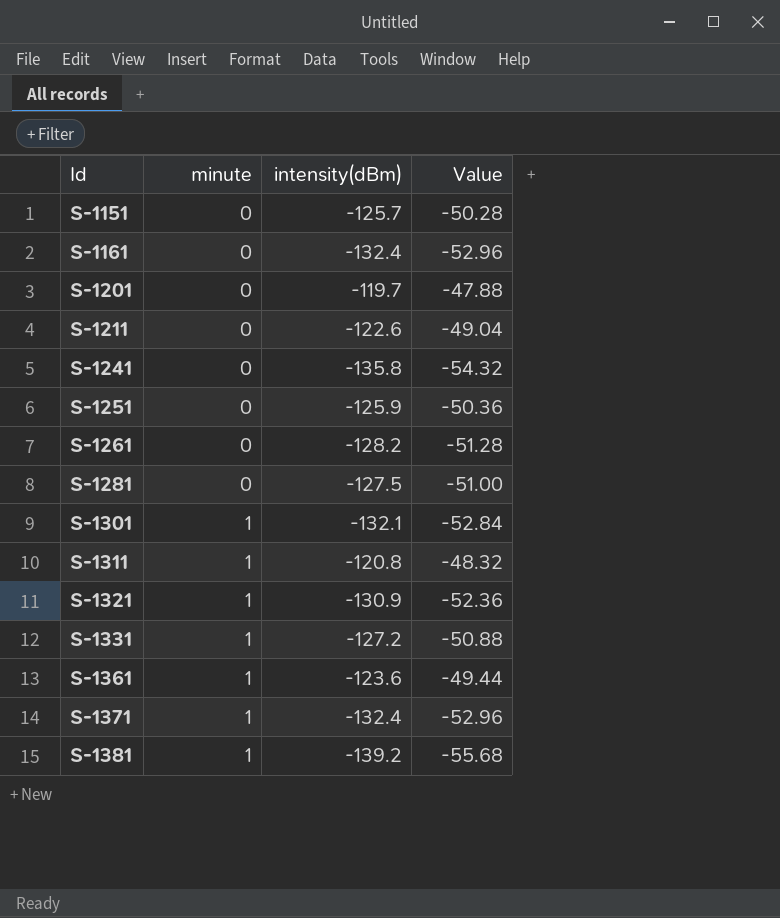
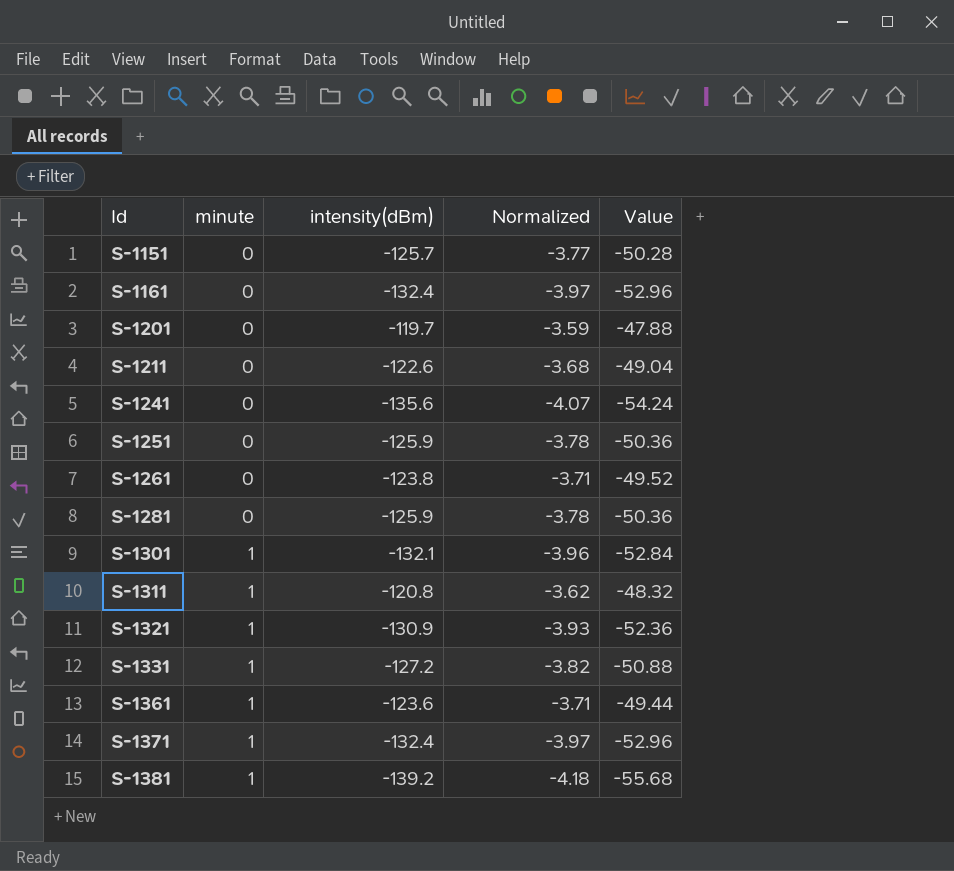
column Normalized | formula: none -> [intensity(dBm)] * 0.03
S-1241 | intensity(dBm): -135.8 -> -135.6
S-1241 | Value: -54.32 -> -54.24
S-1261 | intensity(dBm): -128.2 -> -123.8
S-1261 | Value: -51.28 -> -49.52
S-1281 | intensity(dBm): -127.5 -> -125.9
S-1281 | Value: -51.00 -> -50.36

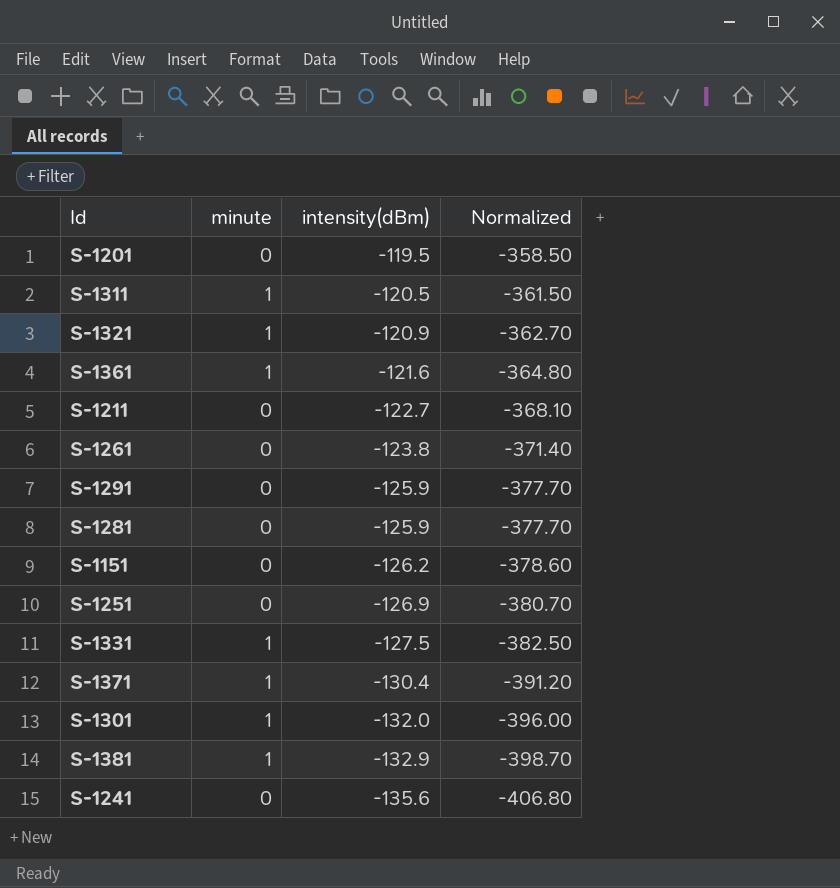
row order: Id ascending -> intensity(dBm) descending
column Value | formula: [intensity(dBm)] * 0.4 -> none
column Normalized | formula: [intensity(dBm)] * 0.03 -> [intensity(dBm)] * 3
row S-1161: 0 | -132.4 | -3.97 | -52.96 -> none
S-1201 | intensity(dBm): -119.7 -> -119.5
S-1311 | intensity(dBm): -120.8 -> -120.5
S-1321 | intensity(dBm): -130.9 -> -120.9
S-1361 | intensity(dBm): -123.6 -> -121.6
S-1211 | intensity(dBm): -122.6 -> -122.7
row S-1291: none -> 0 | -125.9 | -377.70
S-1151 | intensity(dBm): -125.7 -> -126.2
S-1251 | intensity(dBm): -125.9 -> -126.9
S-1331 | intensity(dBm): -127.2 -> -127.5
S-1371 | intensity(dBm): -132.4 -> -130.4
S-1301 | intensity(dBm): -132.1 -> -132.0
S-1381 | intensity(dBm): -139.2 -> -132.9

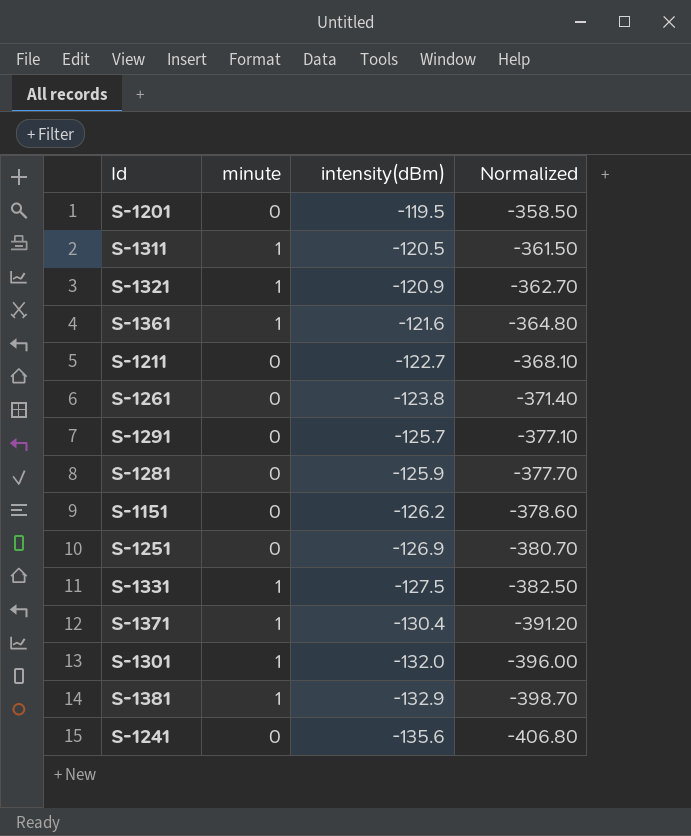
S-1291 | intensity(dBm): -125.9 -> -125.7
S-1291 | Normalized: -377.70 -> -377.10

